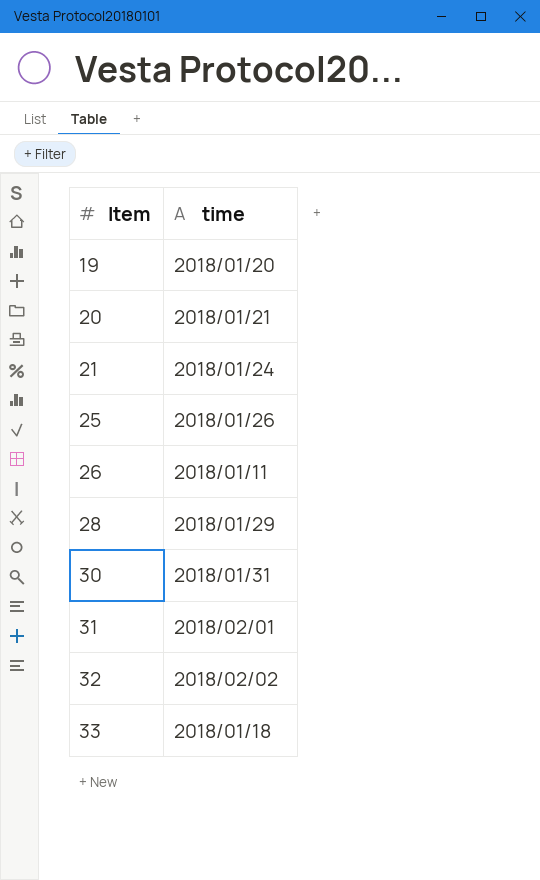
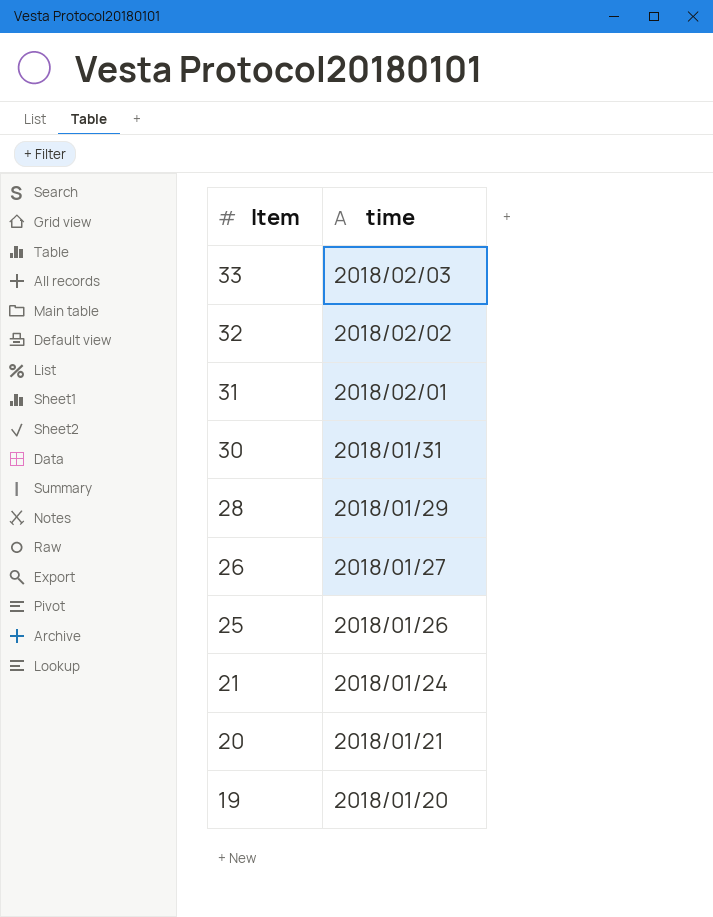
row order: Item ascending -> Item descending
33 | time: 2018/01/18 -> 2018/02/03
26 | time: 2018/01/11 -> 2018/01/27

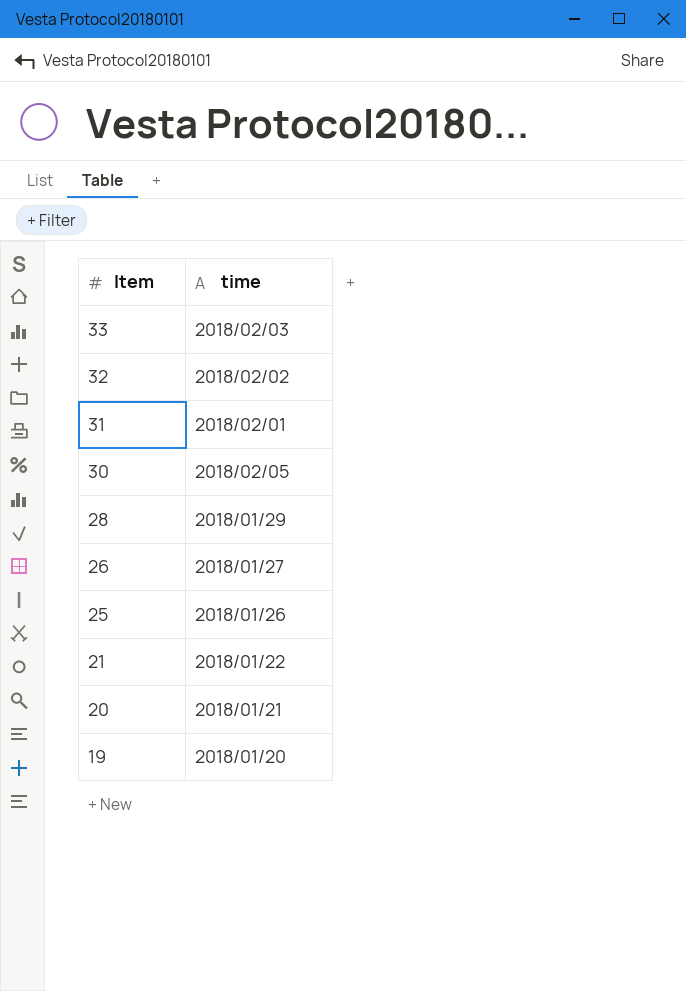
30 | time: 2018/01/31 -> 2018/02/05
21 | time: 2018/01/24 -> 2018/01/22

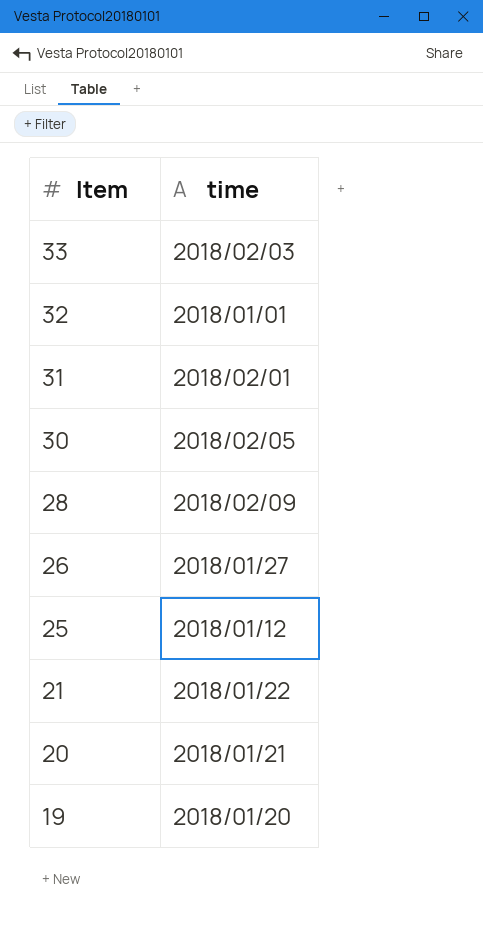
32 | time: 2018/02/02 -> 2018/01/01
28 | time: 2018/01/29 -> 2018/02/09
25 | time: 2018/01/26 -> 2018/01/12

